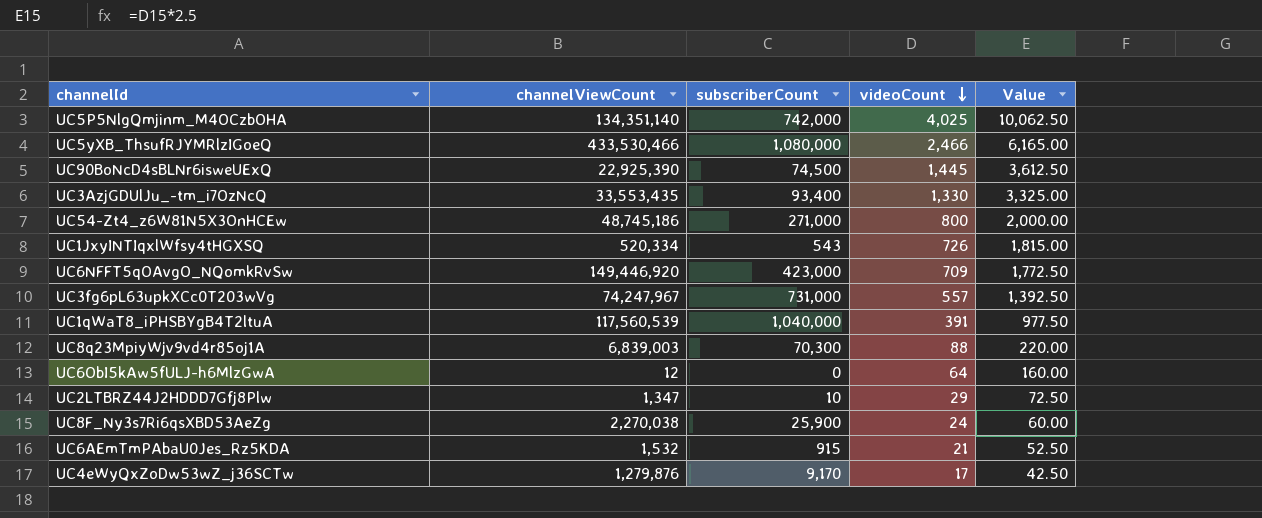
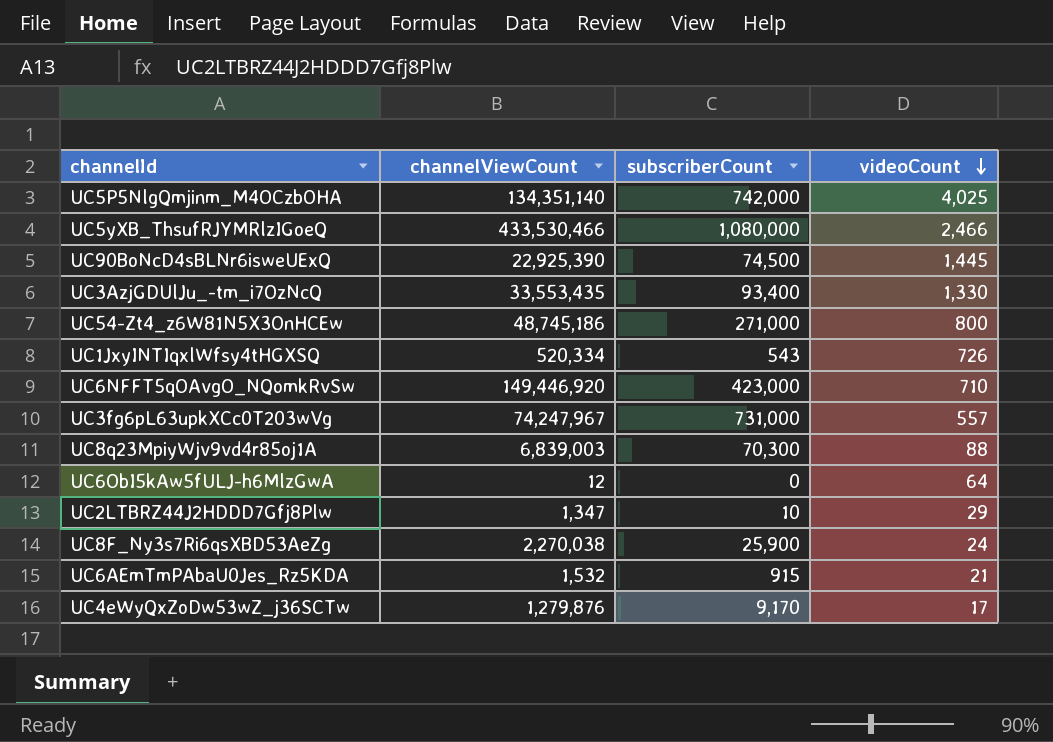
column Value | formula: [videoCount] * 2.5 -> none
row UC1qWaT8_iPHSBYgB4T2ltuA: 117,560,539 | 1,040,000 | 391 | 977.50 -> none
UC6NFFT5qOAvgO_NQomkRvSw | videoCount: 709 -> 710

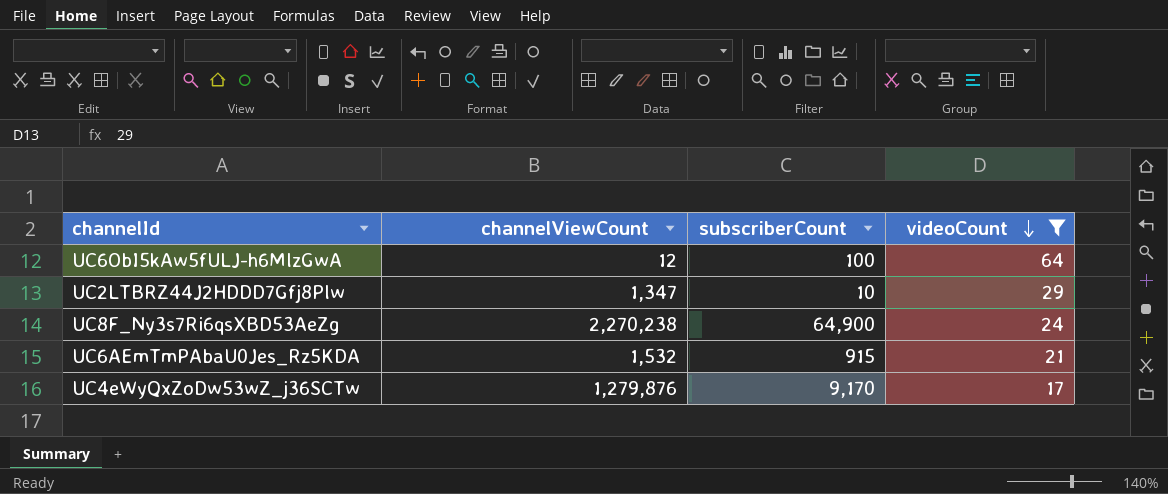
filter: none -> videoCount <= 64
UC6ObI5kAw5fULJ-h6MlzGwA | subscriberCount: 0 -> 100
UC8F_Ny3s7Ri6qsXBD53AeZg | channelViewCount: 2,270,038 -> 2,270,238
UC8F_Ny3s7Ri6qsXBD53AeZg | subscriberCount: 25,900 -> 64,900

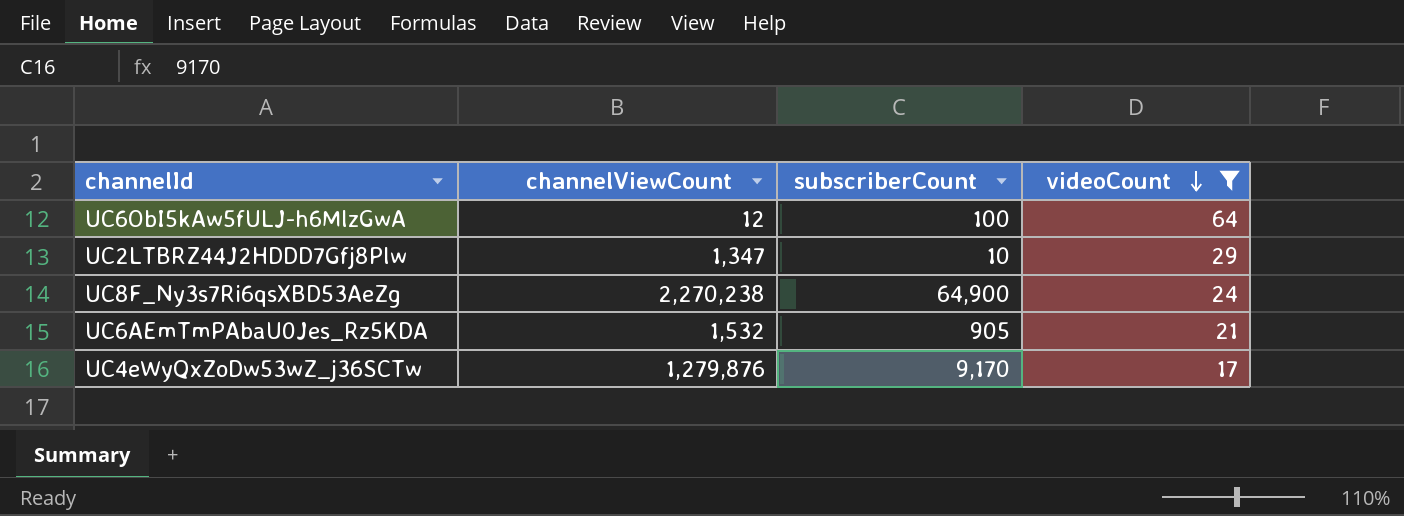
UC6AEmTmPAbaU0Jes_Rz5KDA | subscriberCount: 915 -> 905

